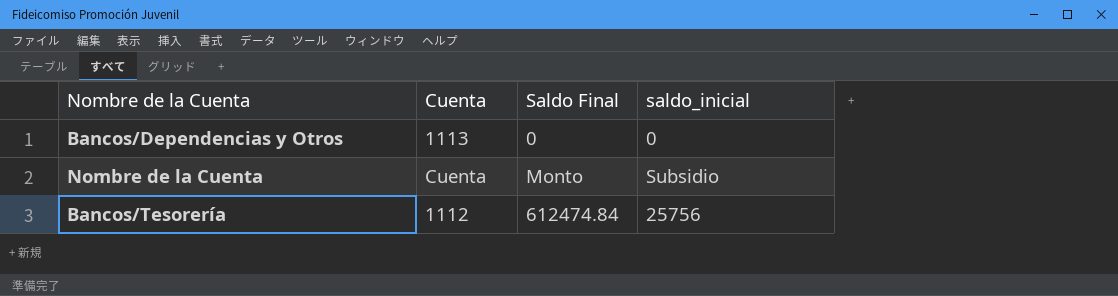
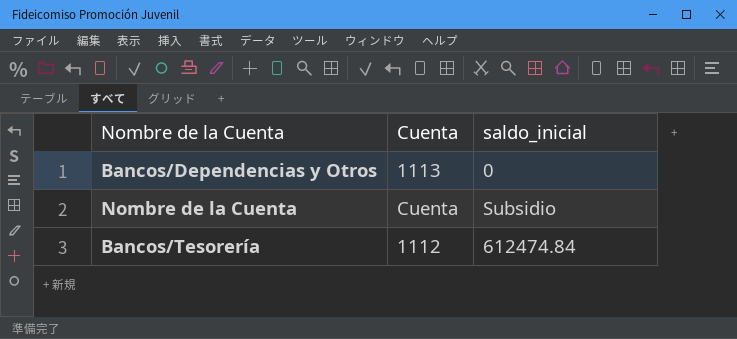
column Saldo Final | position: 3 -> none
Bancos/Tesorería | saldo_inicial: 25756 -> 612474.84

